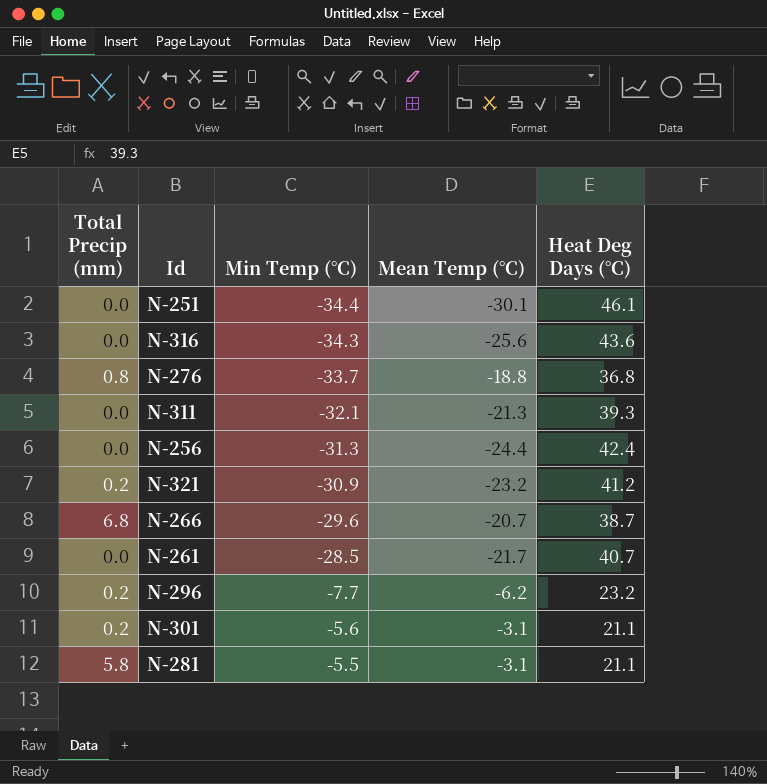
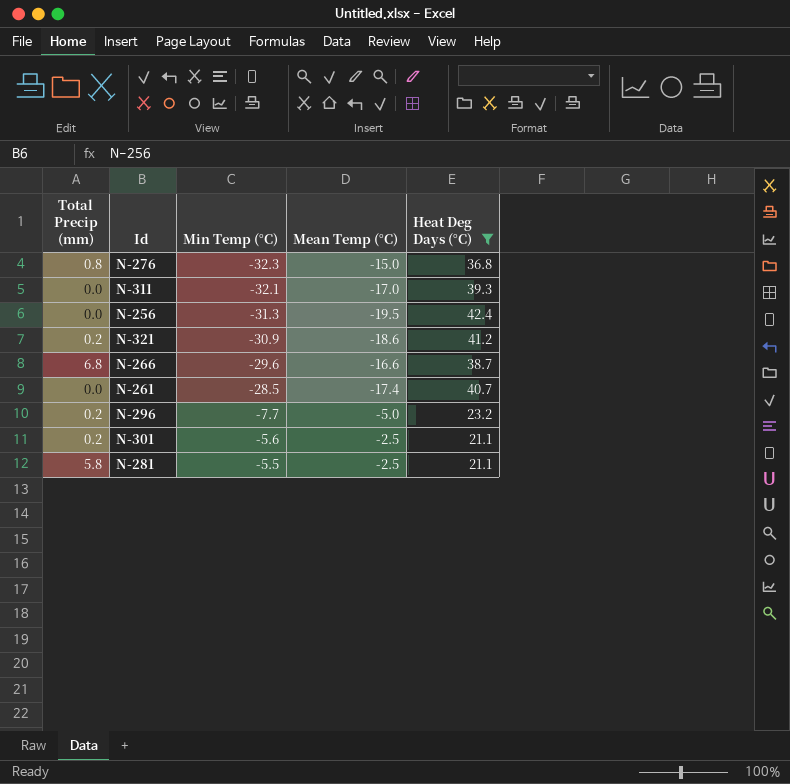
filter: none -> Heat Deg Days (°C) <= 42.4
N-276 | Min Temp (°C): -33.7 -> -32.3
N-276 | Mean Temp (°C): -18.8 -> -15.0
N-311 | Mean Temp (°C): -21.3 -> -17.0
N-256 | Mean Temp (°C): -24.4 -> -19.5
N-321 | Mean Temp (°C): -23.2 -> -18.6
N-266 | Mean Temp (°C): -20.7 -> -16.6
N-261 | Mean Temp (°C): -21.7 -> -17.4
N-296 | Mean Temp (°C): -6.2 -> -5.0
N-301 | Mean Temp (°C): -3.1 -> -2.5
N-281 | Mean Temp (°C): -3.1 -> -2.5

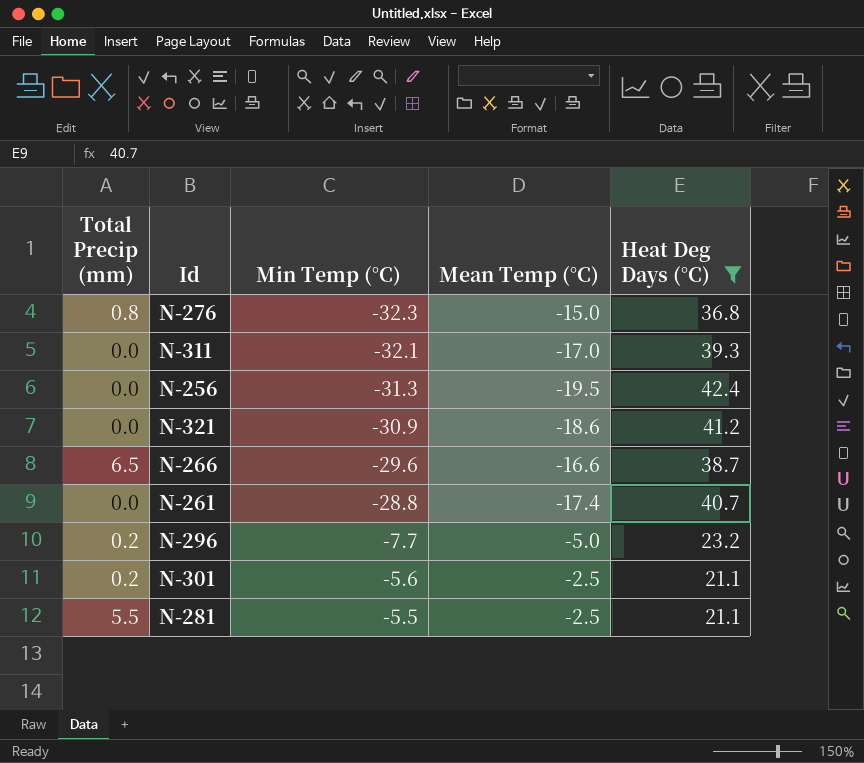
N-321 | Total Precip (mm): 0.2 -> 0.0
N-266 | Total Precip (mm): 6.8 -> 6.5
N-261 | Min Temp (°C): -28.5 -> -28.8
N-281 | Total Precip (mm): 5.8 -> 5.5

